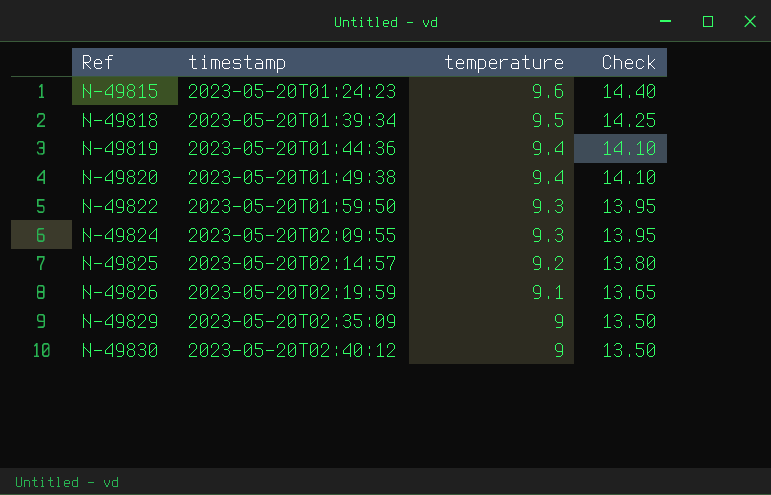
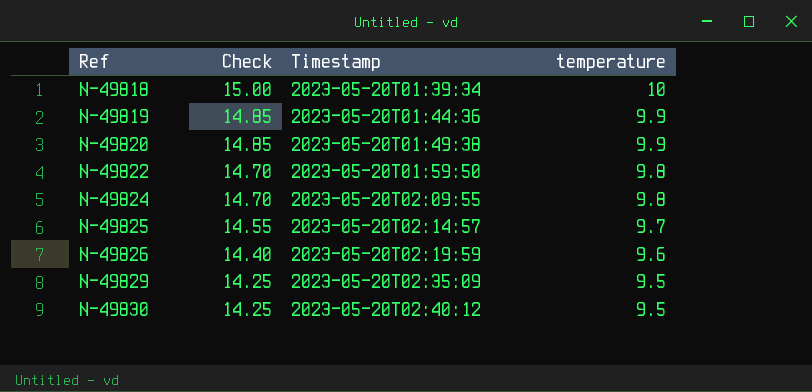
column Check | position: 4 -> 2
column name: timestamp -> Timestamp
row N-49815: 2023-05-20T01:24:23 | 9.6 | 14.40 -> none
N-49818 | Check: 14.25 -> 15.00
N-49818 | temperature: 9.5 -> 10
N-49819 | Check: 14.10 -> 14.85
N-49819 | temperature: 9.4 -> 9.9
N-49820 | Check: 14.10 -> 14.85
N-49820 | temperature: 9.4 -> 9.9
N-49822 | Check: 13.95 -> 14.70
N-49822 | temperature: 9.3 -> 9.8
N-49824 | Check: 13.95 -> 14.70
N-49824 | temperature: 9.3 -> 9.8
N-49825 | Check: 13.80 -> 14.55
N-49825 | temperature: 9.2 -> 9.7
N-49826 | Check: 13.65 -> 14.40
N-49826 | temperature: 9.1 -> 9.6
N-49829 | Check: 13.50 -> 14.25
N-49829 | temperature: 9 -> 9.5
N-49830 | Check: 13.50 -> 14.25
N-49830 | temperature: 9 -> 9.5

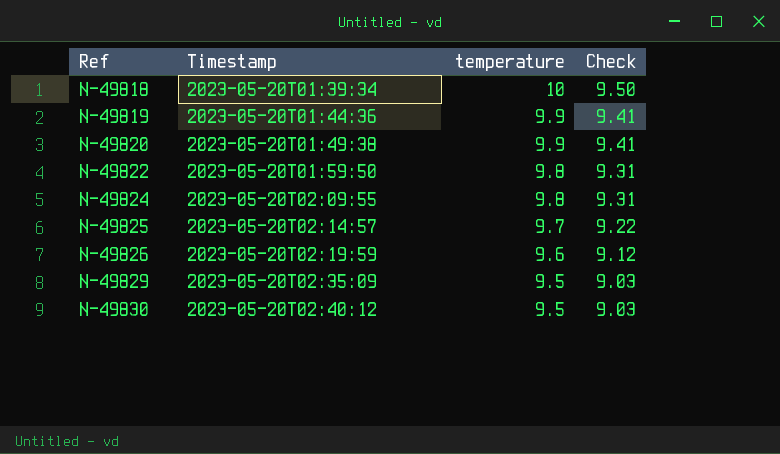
column Check | formula: [temperature] * 1.5 -> [temperature] * 0.95
column Check | position: 2 -> 4

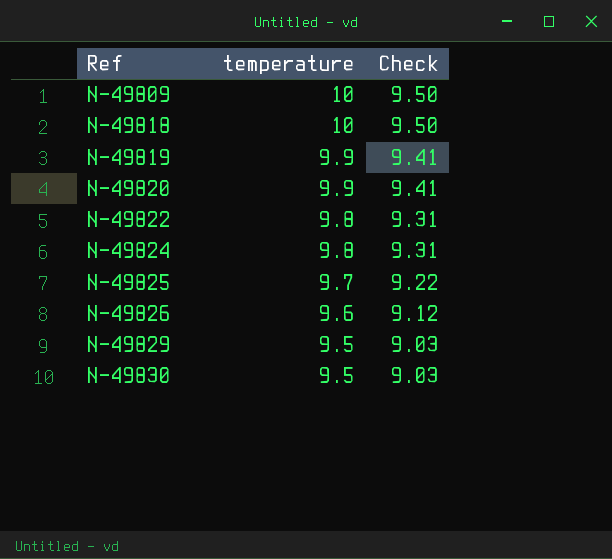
column Timestamp | position: 2 -> none
row N-49809: none -> 10 | 9.50

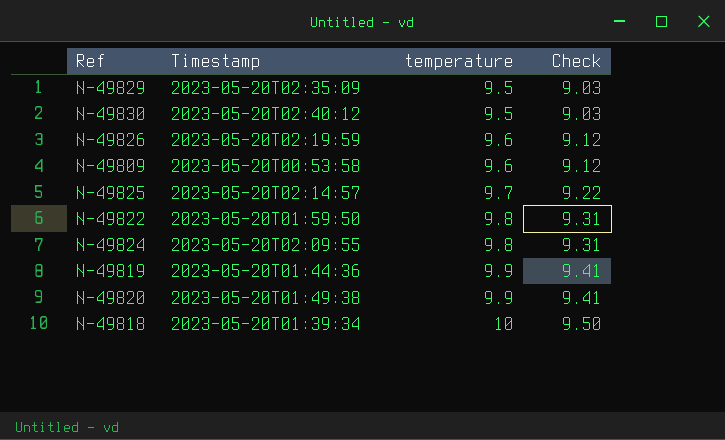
row order: Ref ascending -> temperature ascending
column Timestamp | position: none -> 2
N-49809 | temperature: 10 -> 9.6
N-49809 | Check: 9.50 -> 9.12

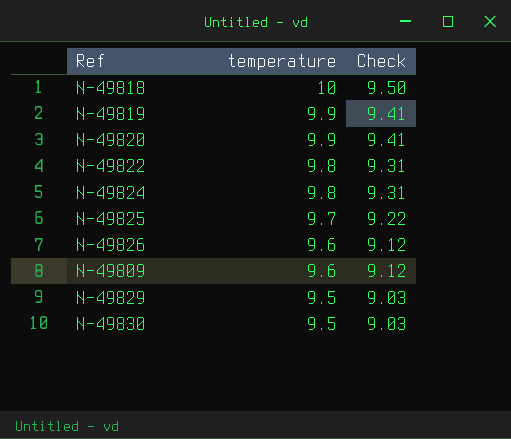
row order: temperature ascending -> temperature descending
column Timestamp | position: 2 -> none

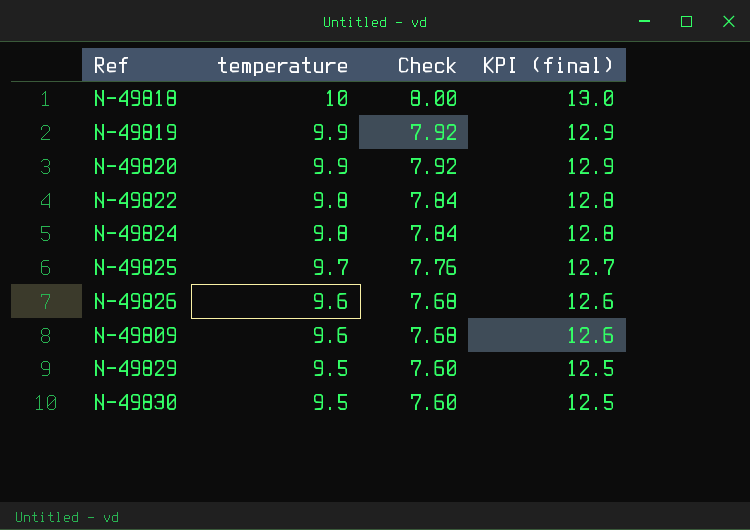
column Check | formula: [temperature] * 0.95 -> [temperature] * 0.8
column KPI (final) | formula: none -> [temperature] + 3

